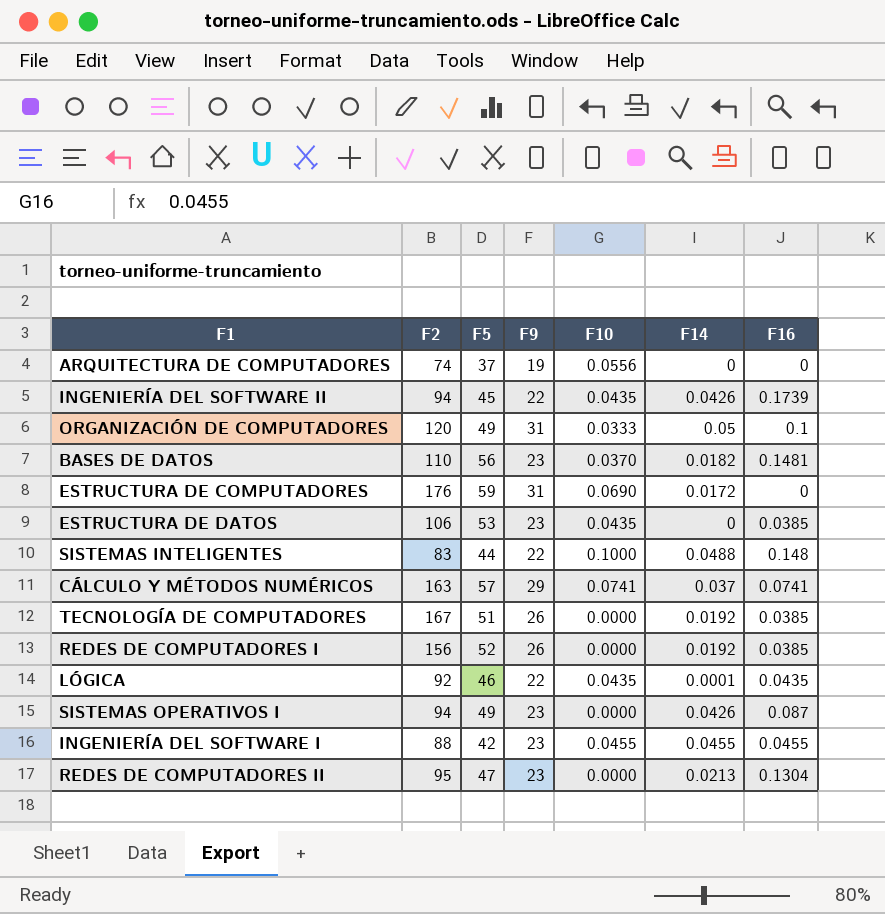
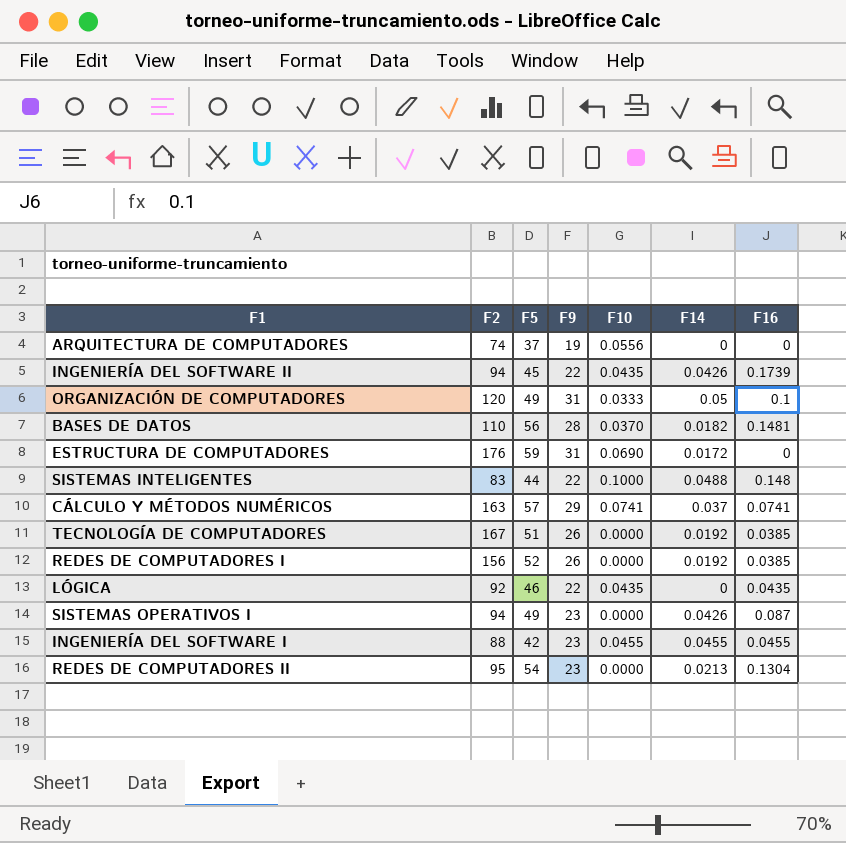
row ESTRUCTURA DE DATOS: 106 | 53 | 23 | 0.0435 | 0 | 0.0385 -> none
BASES DE DATOS | F9: 23 -> 28
LÓGICA | F14: 0.0001 -> 0
REDES DE COMPUTADORES II | F5: 47 -> 54

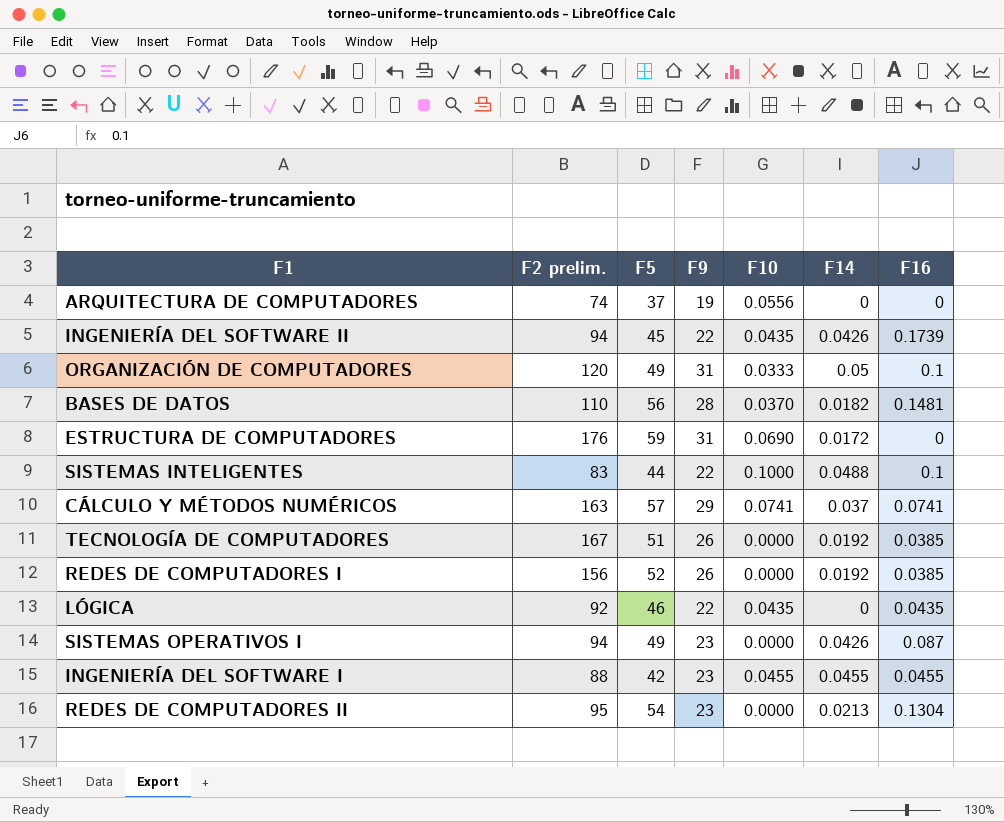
column name: F2 -> F2 prelim.
SISTEMAS INTELIGENTES | F16: 0.148 -> 0.1

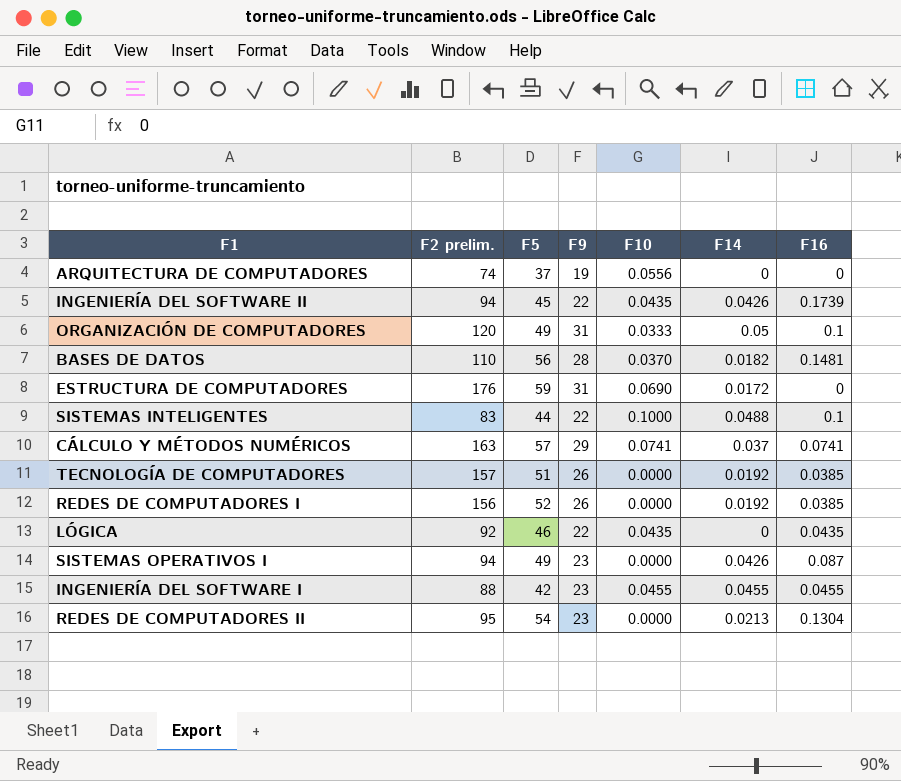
TECNOLOGÍA DE COMPUTADORES | F2 prelim.: 167 -> 157

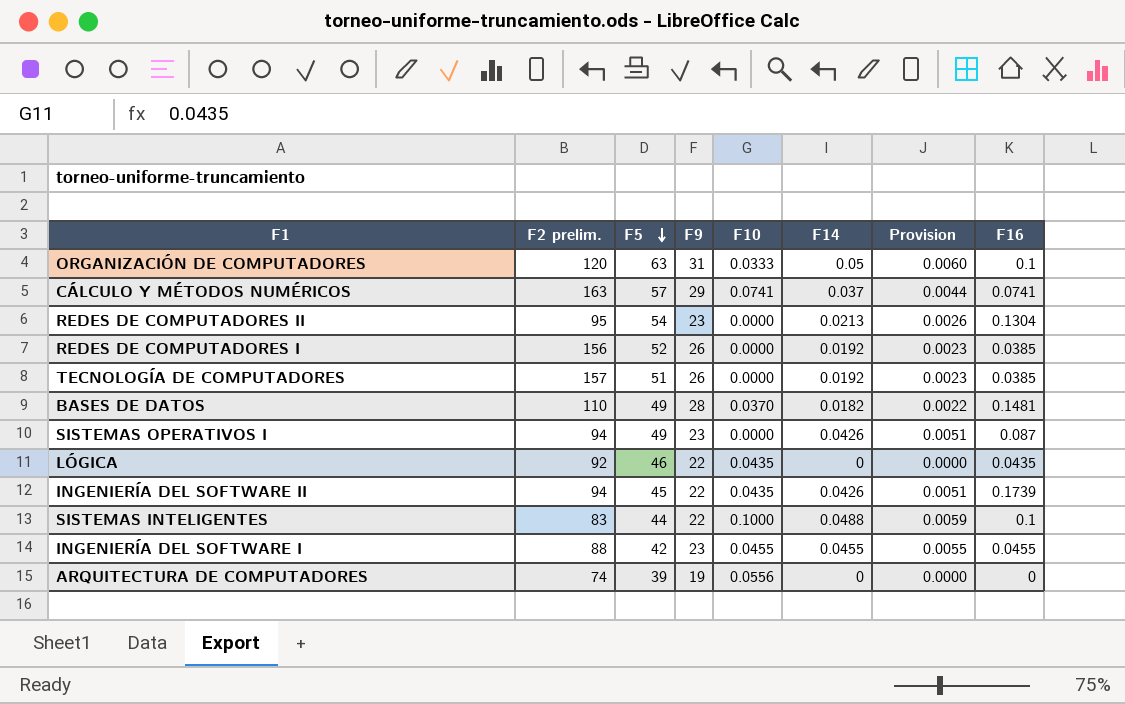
row order: none -> F5 descending
column Provision | formula: none -> [F14] * 0.12
row ESTRUCTURA DE COMPUTADORES: 176 | 59 | 31 | 0.0690 | 0.0172 | 0 -> none
ORGANIZACIÓN DE COMPUTADORES | F5: 49 -> 63
BASES DE DATOS | F5: 56 -> 49
ARQUITECTURA DE COMPUTADORES | F5: 37 -> 39

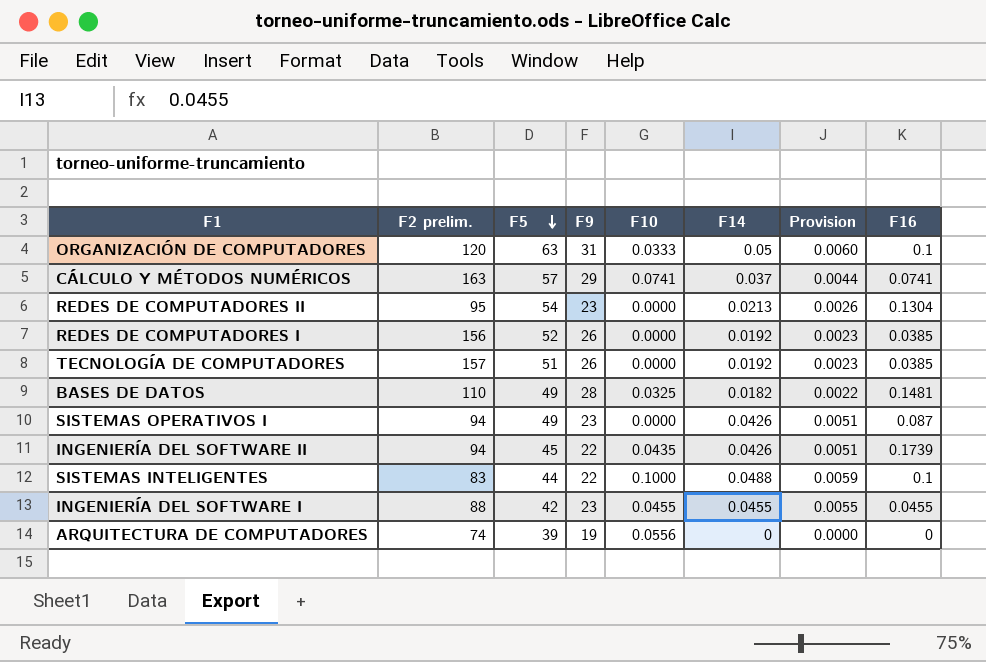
row LÓGICA: 92 | 46 | 22 | 0.0435 | 0 | 0.0000 | 0.0435 -> none
BASES DE DATOS | F10: 0.0370 -> 0.0325

